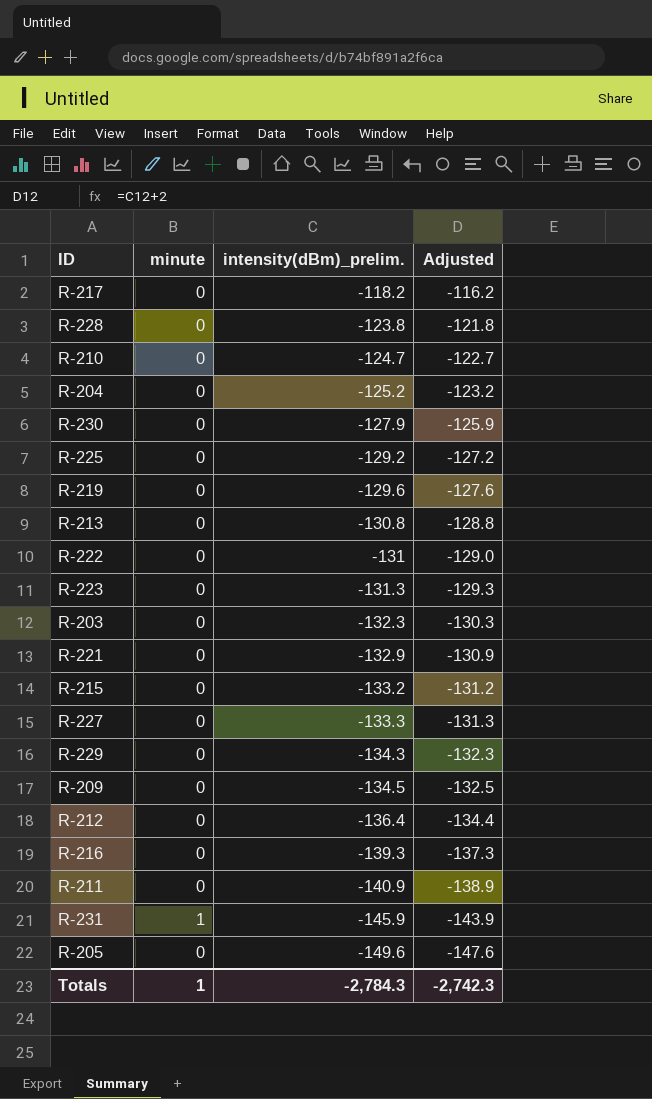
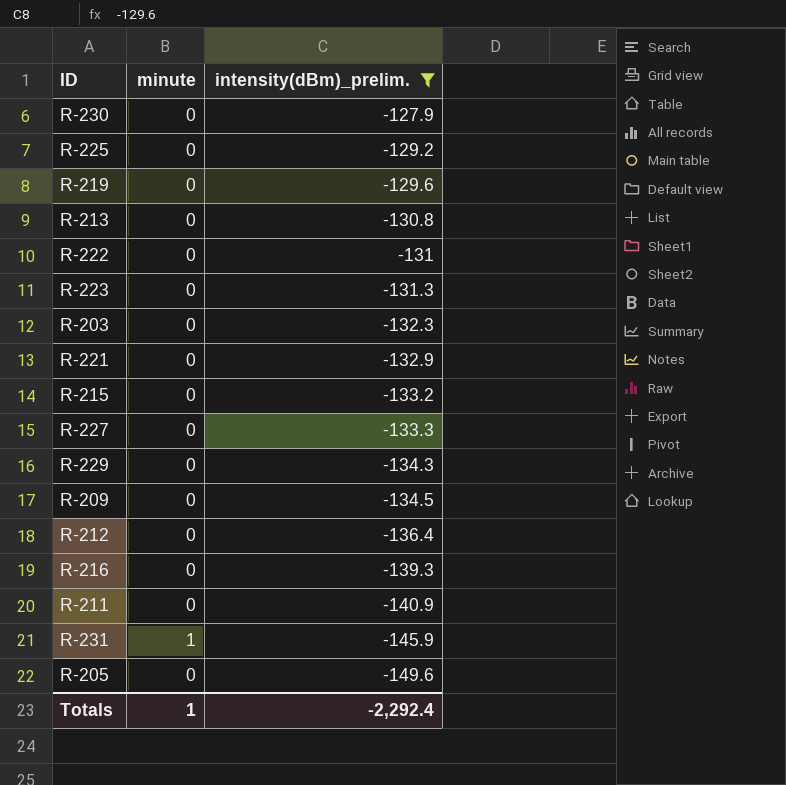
filter: none -> intensity(dBm)_prelim. <= -127.9
column Adjusted | formula: [intensity(dBm)_prelim.] + 2 -> none
Totals | intensity(dBm)_prelim.: -2,784.3 -> -2,292.4

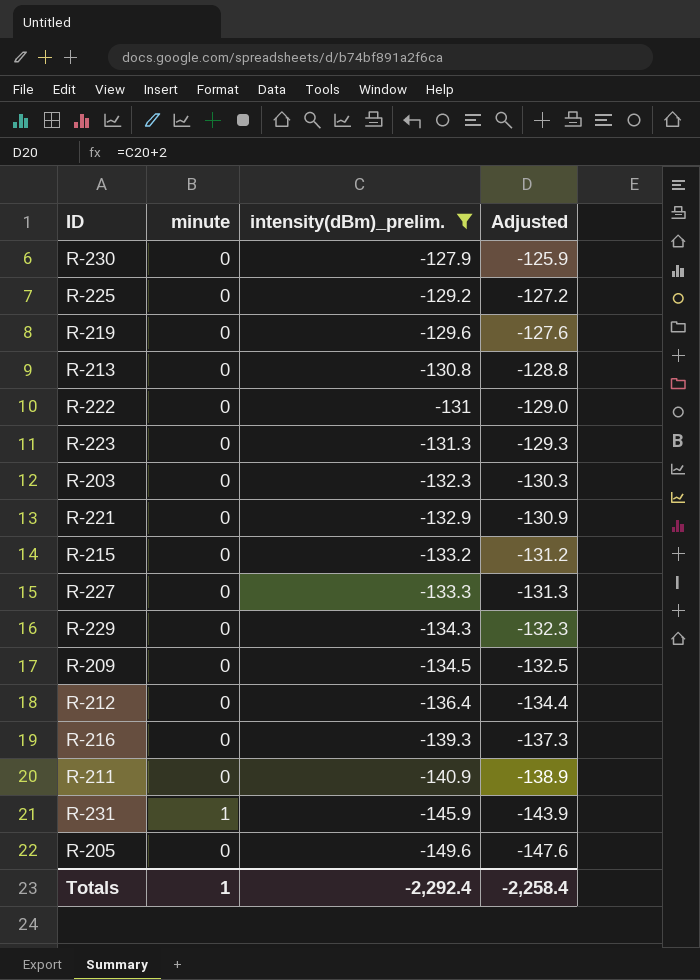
column Adjusted | formula: none -> [intensity(dBm)_prelim.] + 2

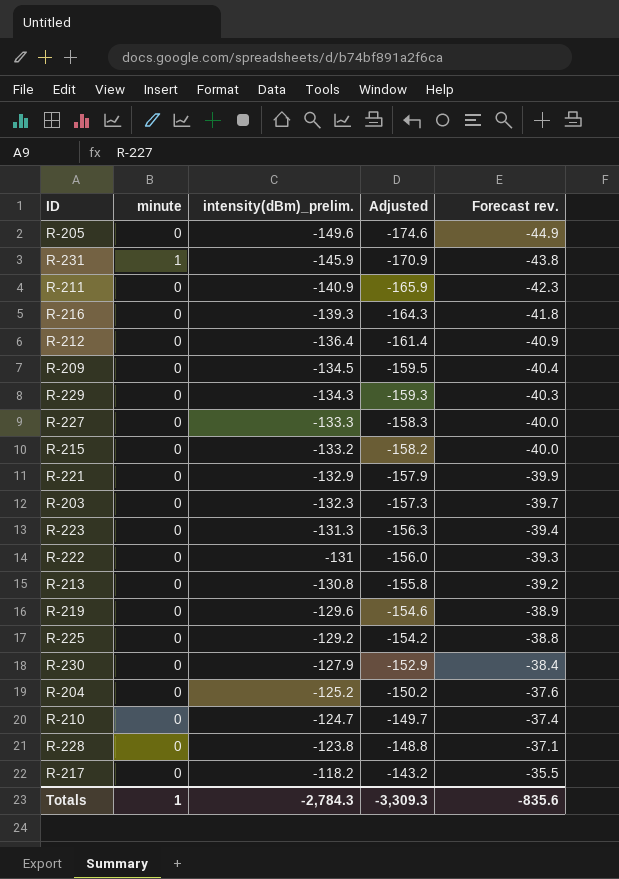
filter: intensity(dBm)_prelim. <= -127.9 -> none
row order: intensity(dBm)_prelim. descending -> intensity(dBm)_prelim. ascending
column Adjusted | formula: [intensity(dBm)_prelim.] + 2 -> [intensity(dBm)_prelim.] - 25
column Forecast rev. | formula: none -> [intensity(dBm)_prelim.] * 0.3
Totals | intensity(dBm)_prelim.: -2,292.4 -> -2,784.3
Totals | Adjusted: -2,258.4 -> -3,309.3

